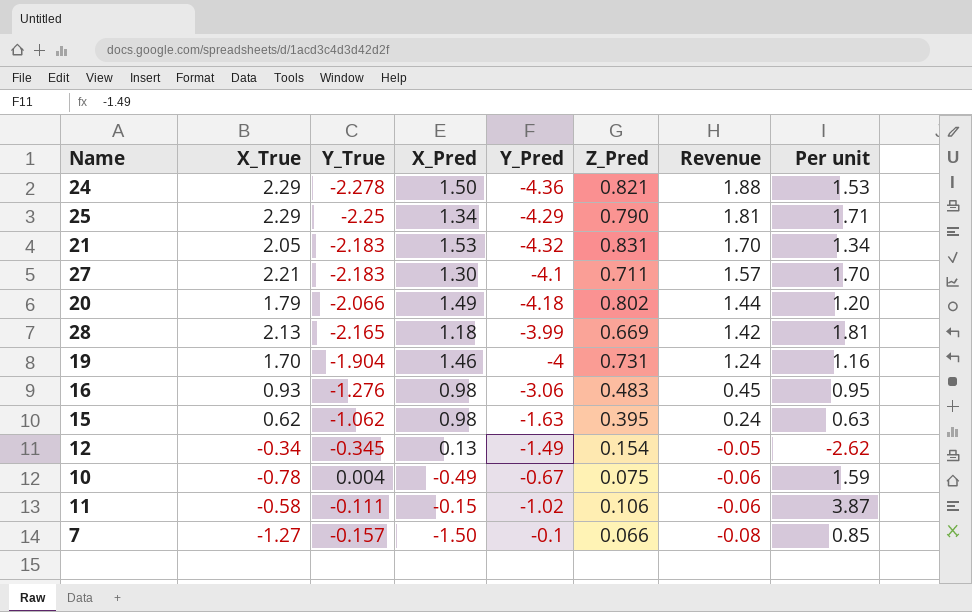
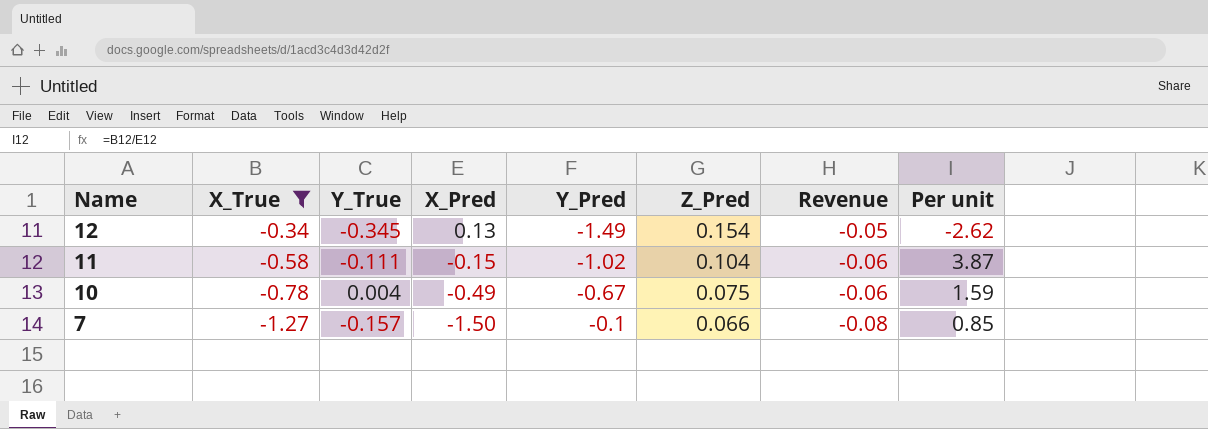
filter: none -> X_True <= -0.34
row order: Revenue descending -> Name descending
11 | Z_Pred: 0.106 -> 0.104

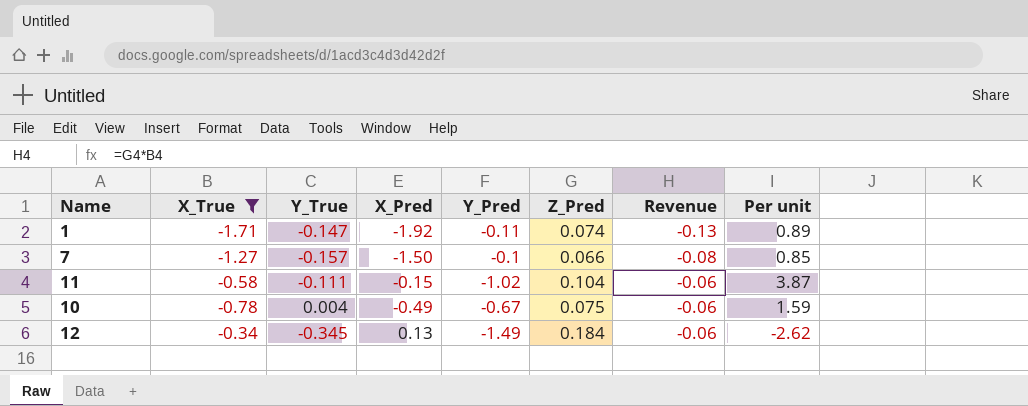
row order: Name descending -> Revenue ascending
row 1: none -> -1.71 | -0.147 | -1.92 | -0.11 | 0.074 | -0.13 | 0.89
12 | Z_Pred: 0.154 -> 0.184
12 | Revenue: -0.05 -> -0.06

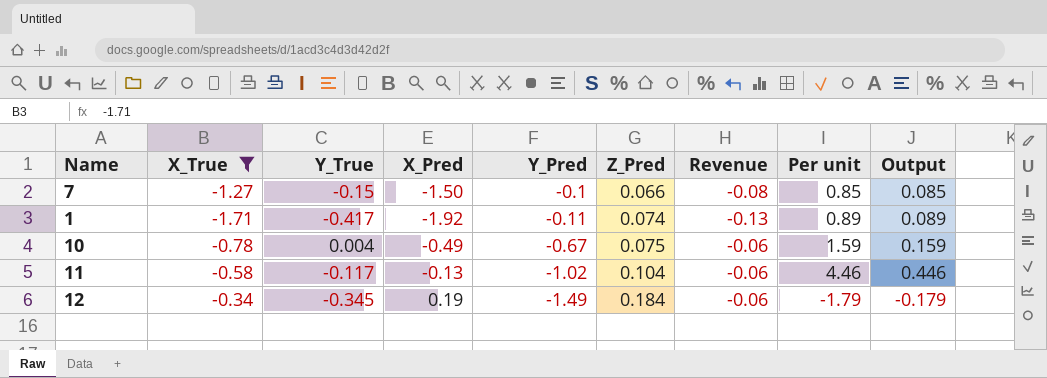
row order: Revenue ascending -> Y_Pred descending
column Output | formula: none -> [Per unit] * 0.1
7 | Y_True: -0.157 -> -0.15
1 | Y_True: -0.147 -> -0.417
11 | Y_True: -0.111 -> -0.117
11 | X_Pred: -0.15 -> -0.13
11 | Per unit: 3.87 -> 4.46
12 | X_Pred: 0.13 -> 0.19
12 | Per unit: -2.62 -> -1.79

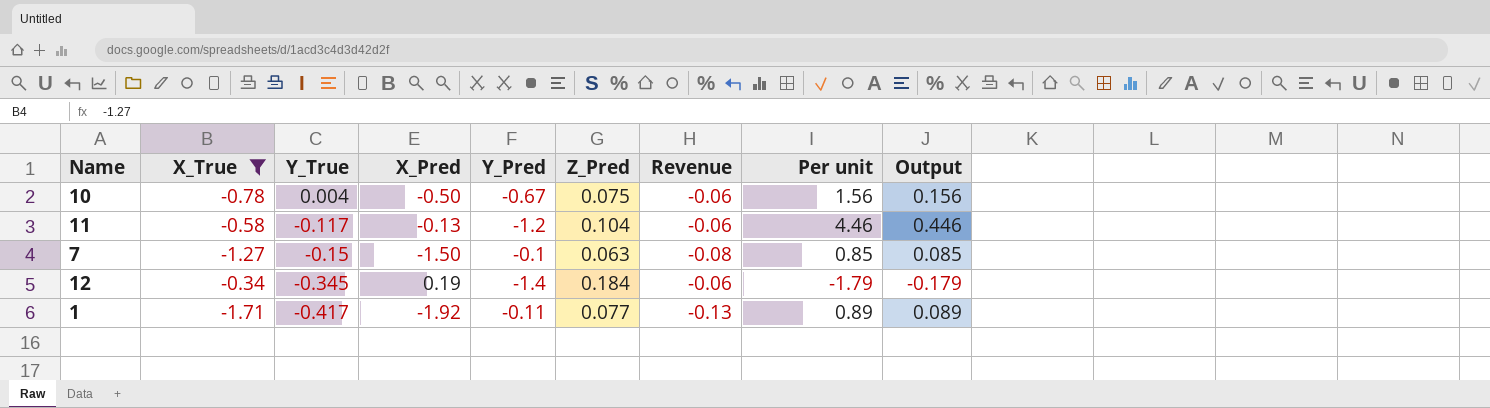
row order: Y_Pred descending -> Y_True descending
10 | X_Pred: -0.49 -> -0.50
10 | Per unit: 1.59 -> 1.56
10 | Output: 0.159 -> 0.156
11 | Y_Pred: -1.02 -> -1.2
7 | Z_Pred: 0.066 -> 0.063
12 | Y_Pred: -1.49 -> -1.4
1 | Z_Pred: 0.074 -> 0.077

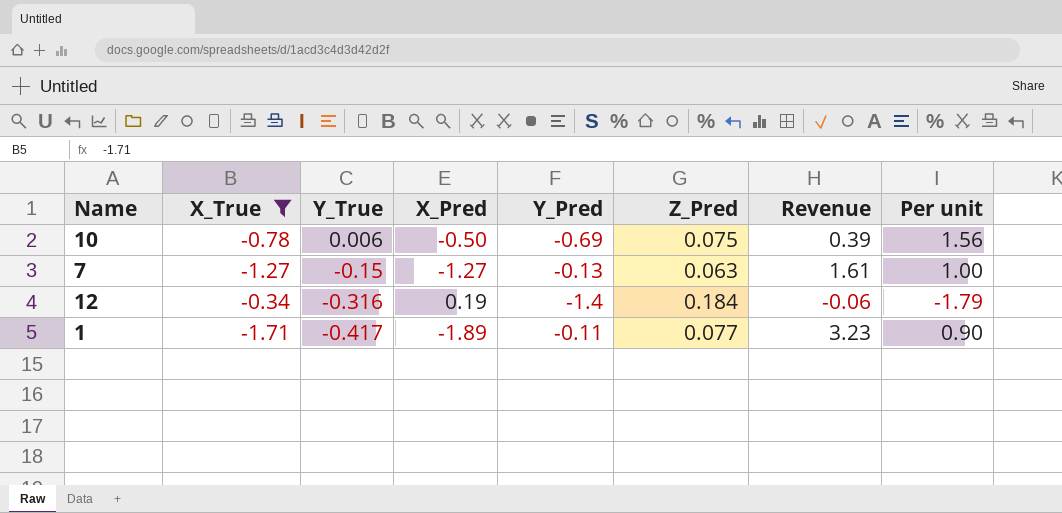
column Output | formula: [Per unit] * 0.1 -> none
column Revenue | formula: [X_True] * [Z_Pred] -> [X_True] * [X_Pred]
row 11: -0.58 | -0.117 | -0.13 | -1.2 | 0.104 | -0.06 | 4.46 | 0.446 -> none
10 | Y_True: 0.004 -> 0.006
10 | Y_Pred: -0.67 -> -0.69
7 | X_Pred: -1.50 -> -1.27
7 | Y_Pred: -0.1 -> -0.13
7 | Per unit: 0.85 -> 1.00
12 | Y_True: -0.345 -> -0.316
1 | X_Pred: -1.92 -> -1.89
1 | Per unit: 0.89 -> 0.90

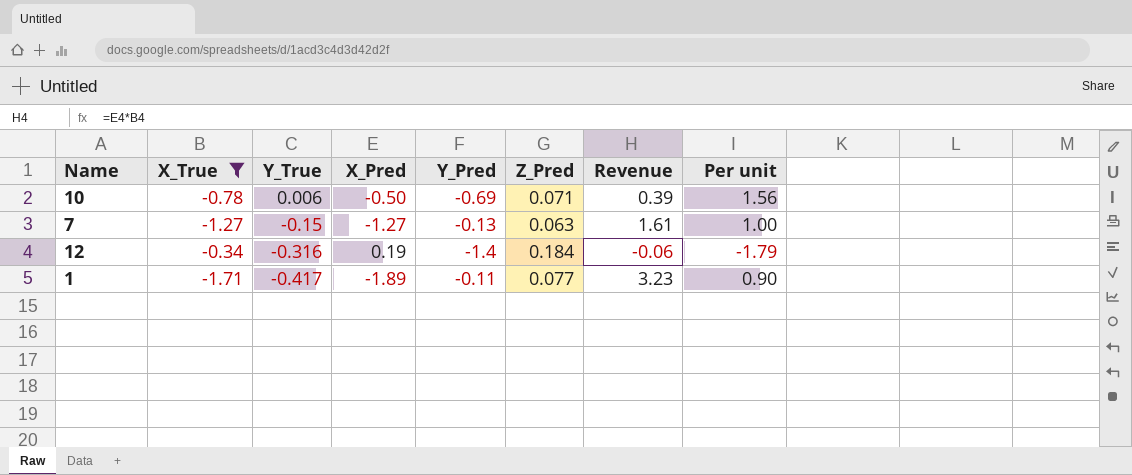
10 | Z_Pred: 0.075 -> 0.071

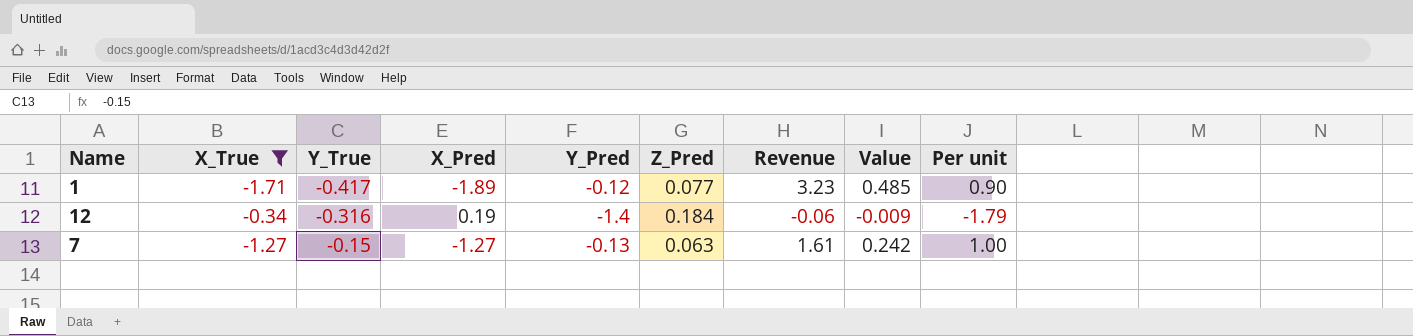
row order: Y_True descending -> Y_True ascending
column Value | formula: none -> [Revenue] * 0.15
row 10: -0.78 | 0.006 | -0.50 | -0.69 | 0.071 | 0.39 | 1.56 -> none
1 | Y_Pred: -0.11 -> -0.12

